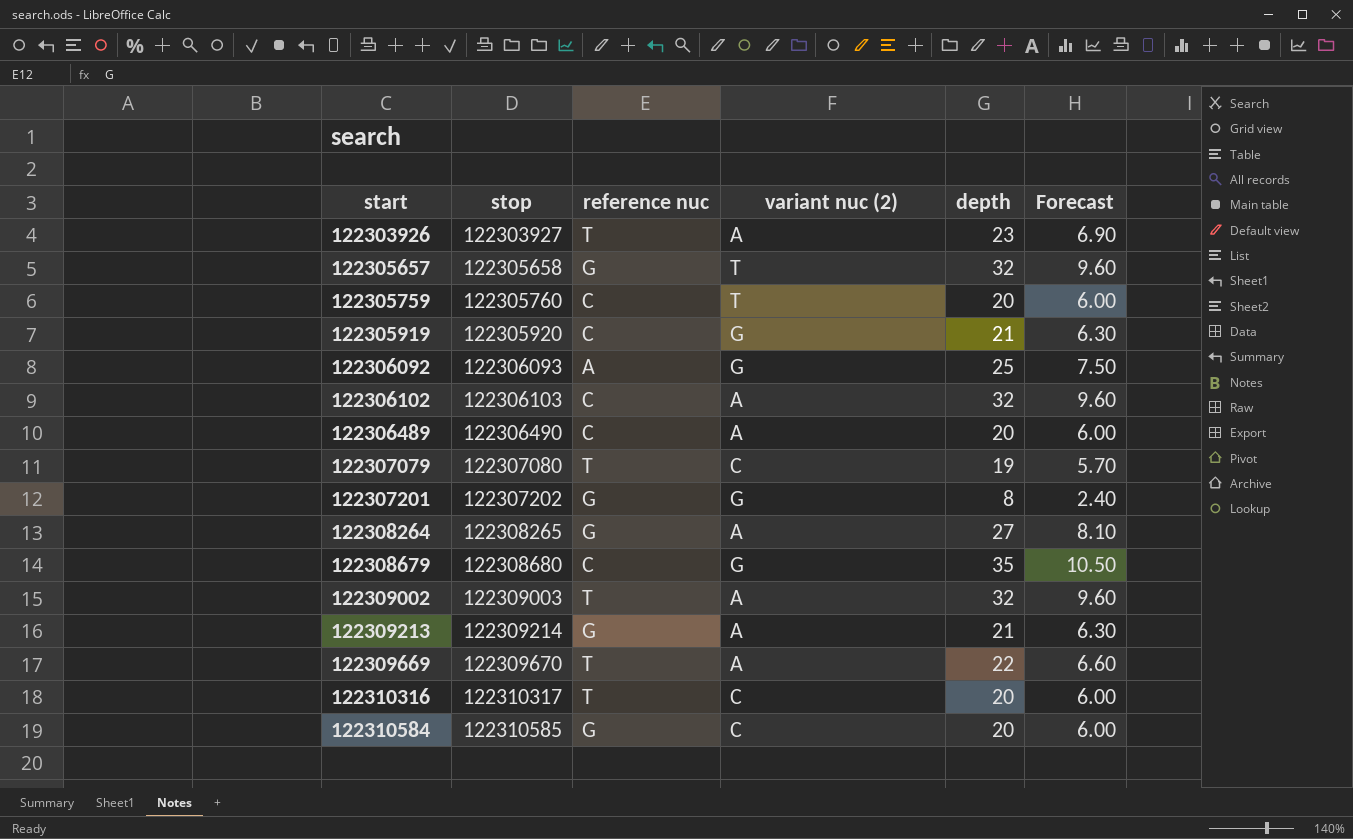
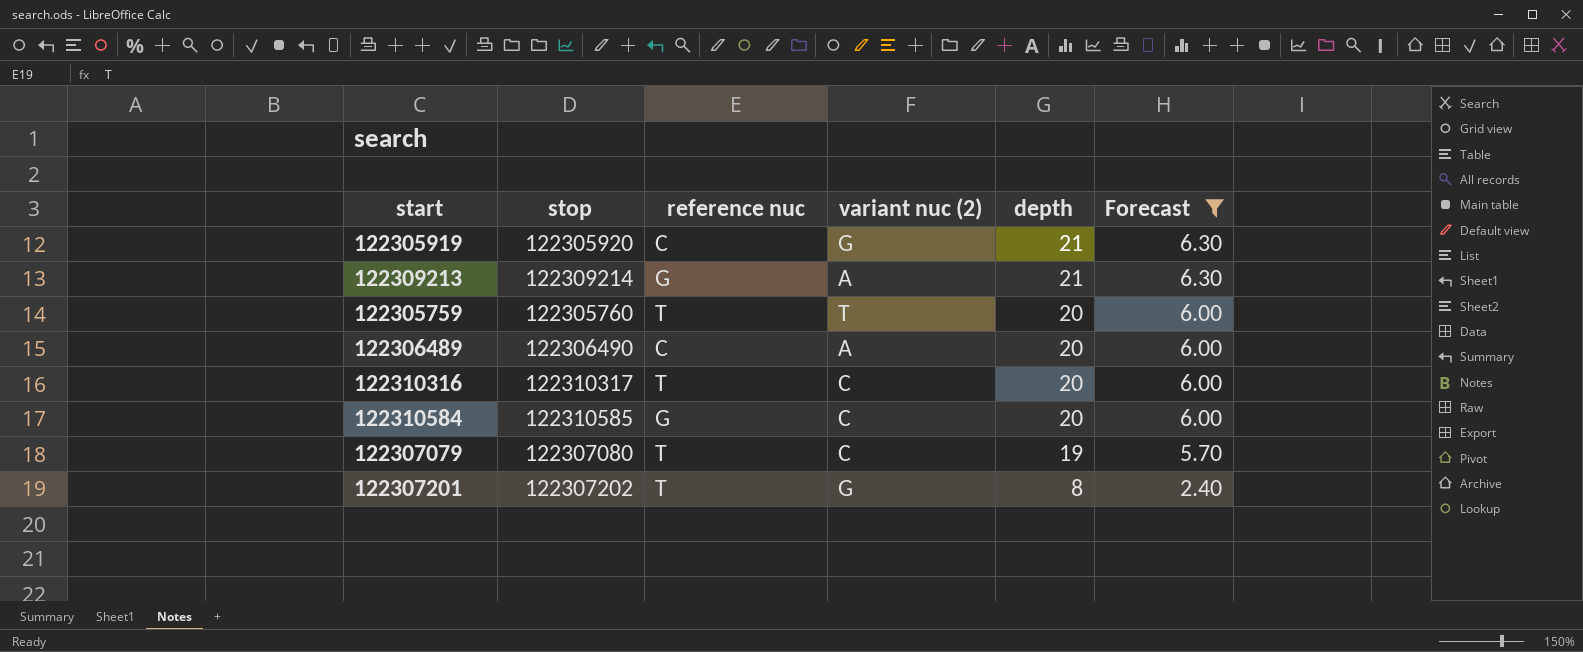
filter: none -> Forecast <= 6.30
row order: start ascending -> depth descending
122305759 | reference nuc: C -> T
122307201 | reference nuc: G -> T

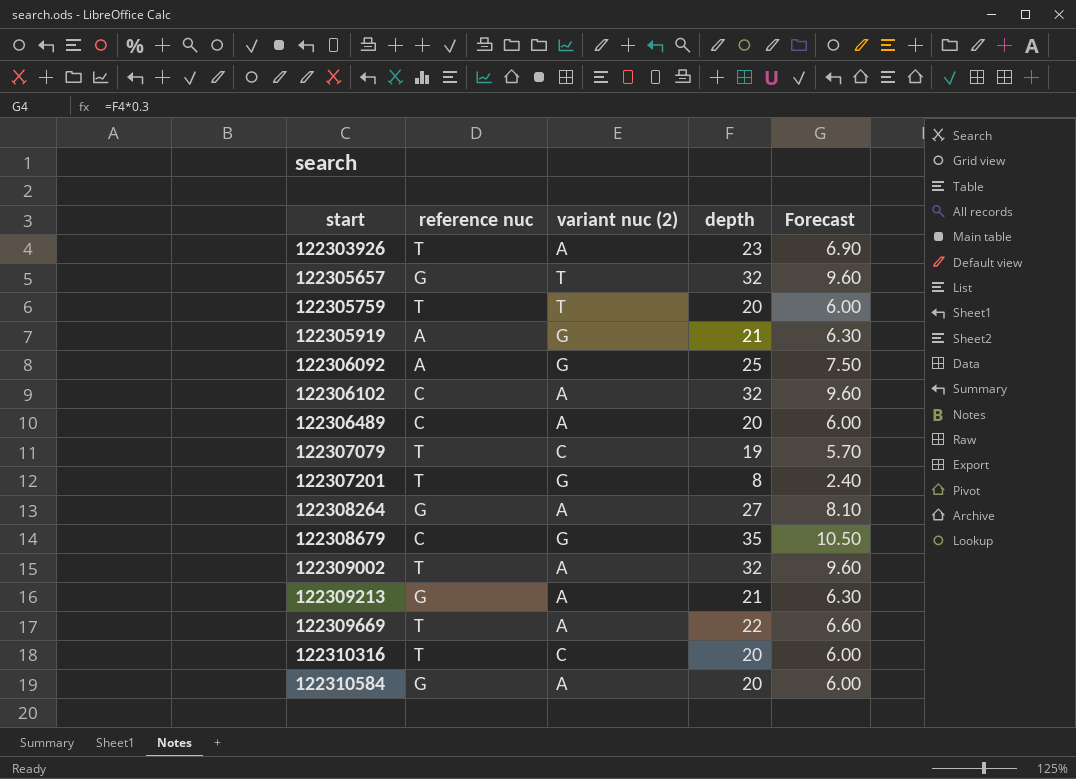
filter: Forecast <= 6.30 -> none
row order: depth descending -> start ascending
column stop | position: 2 -> none
122305919 | reference nuc: C -> A
122310584 | variant nuc (2): C -> A

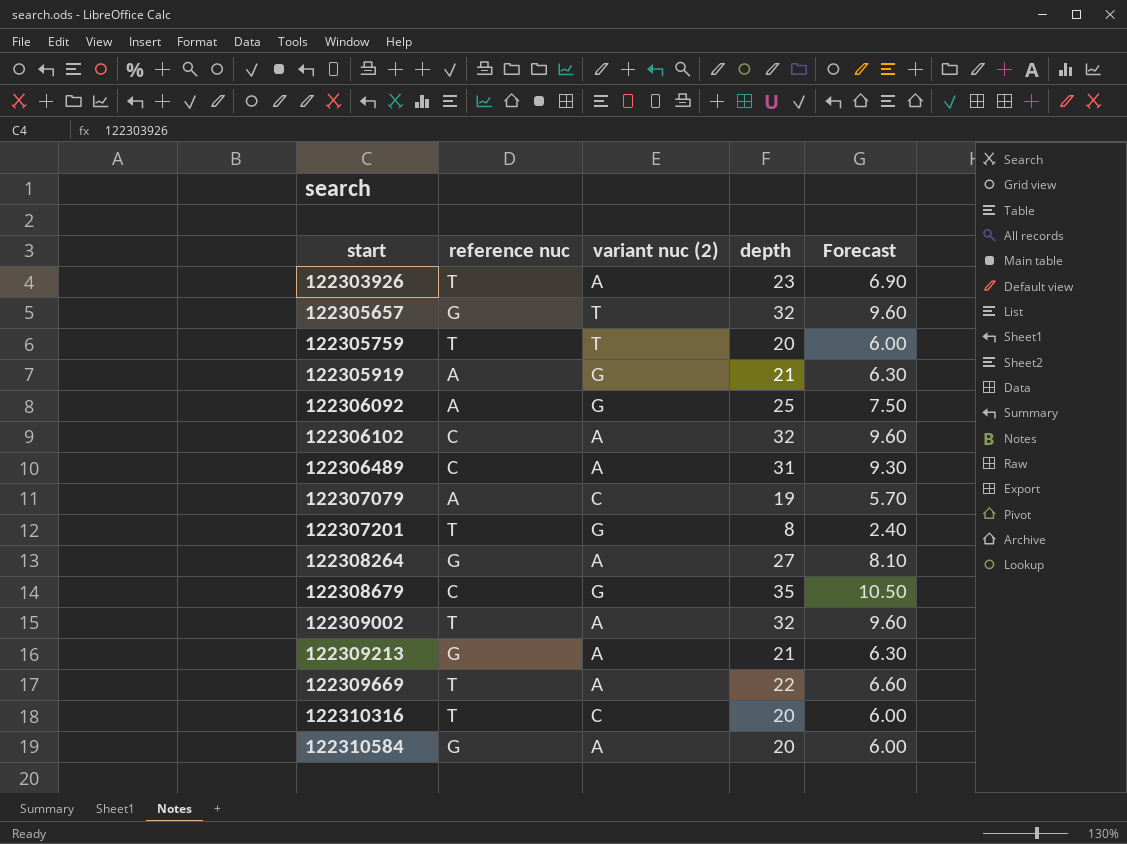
122306489 | depth: 20 -> 31
122306489 | Forecast: 6.00 -> 9.30
122307079 | reference nuc: T -> A

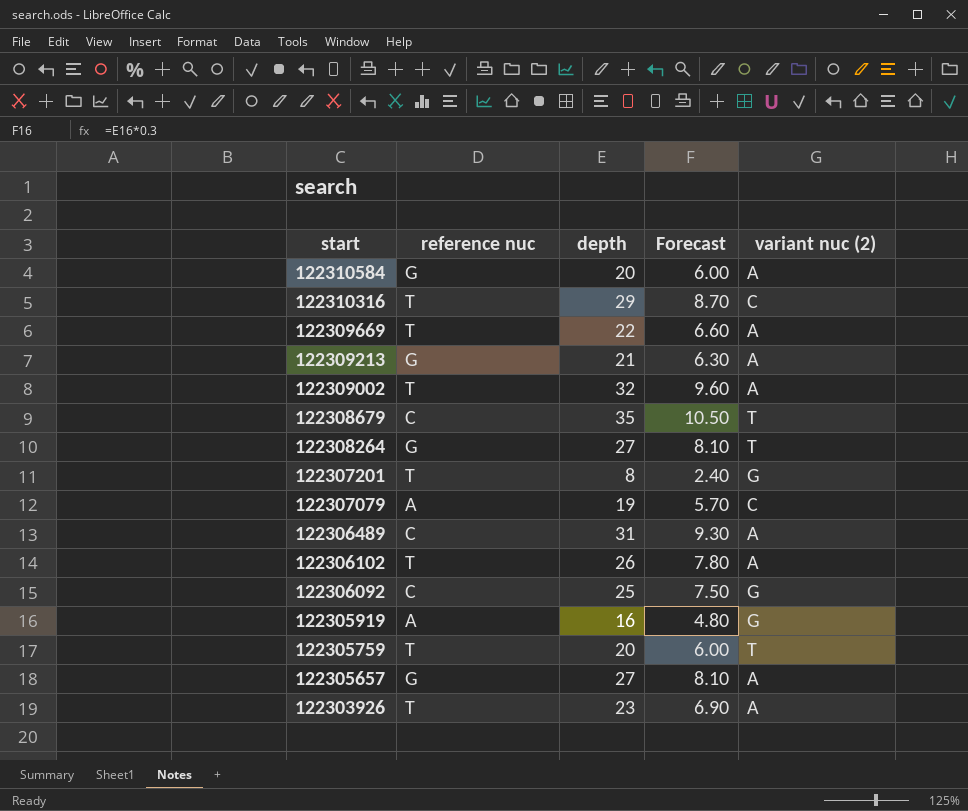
row order: start ascending -> start descending
column variant nuc (2) | position: 3 -> 5
122310316 | depth: 20 -> 29
122310316 | Forecast: 6.00 -> 8.70
122308679 | variant nuc (2): G -> T
122308264 | variant nuc (2): A -> T
122306102 | reference nuc: C -> T
122306102 | depth: 32 -> 26
122306102 | Forecast: 9.60 -> 7.80
122306092 | reference nuc: A -> C
122305919 | depth: 21 -> 16
122305919 | Forecast: 6.30 -> 4.80
122305657 | depth: 32 -> 27
122305657 | Forecast: 9.60 -> 8.10
122305657 | variant nuc (2): T -> A

